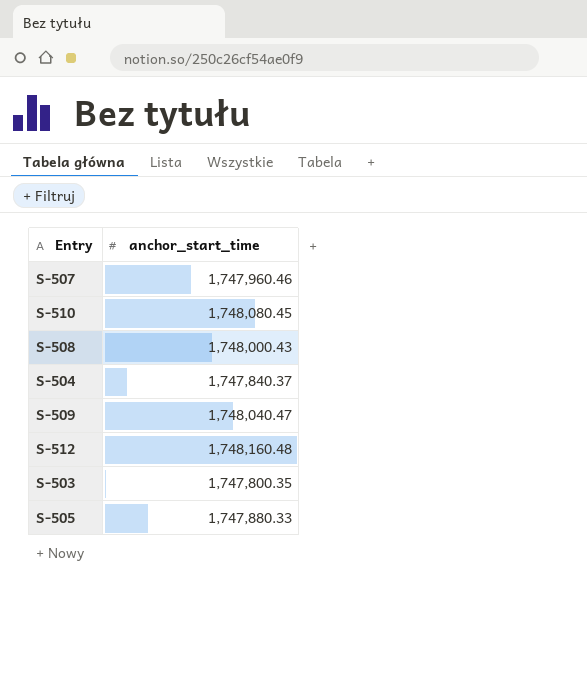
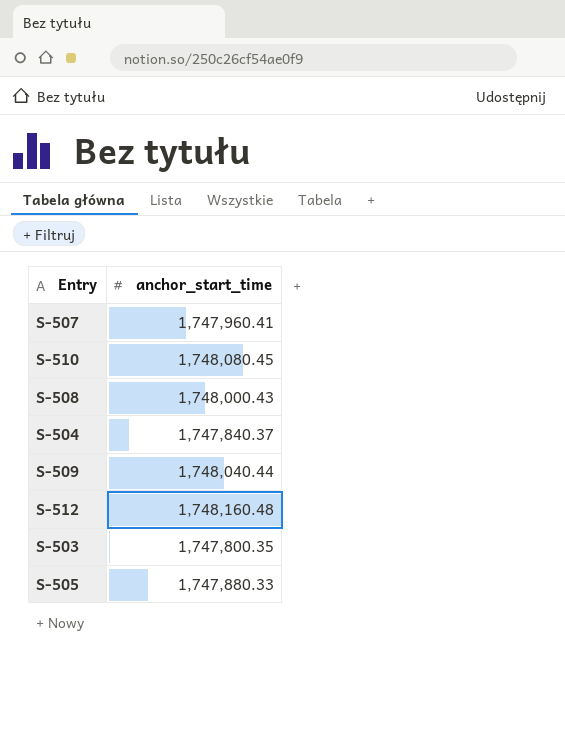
S-507 | anchor_start_time: 1,747,960.46 -> 1,747,960.41
S-509 | anchor_start_time: 1,748,040.47 -> 1,748,040.44

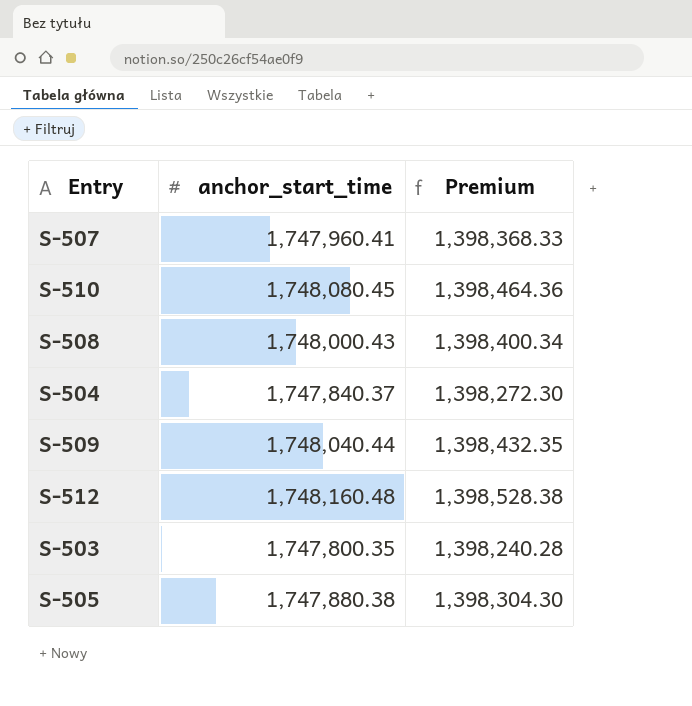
column Premium | formula: none -> [anchor_start_time] * 0.8
S-505 | anchor_start_time: 1,747,880.33 -> 1,747,880.38

